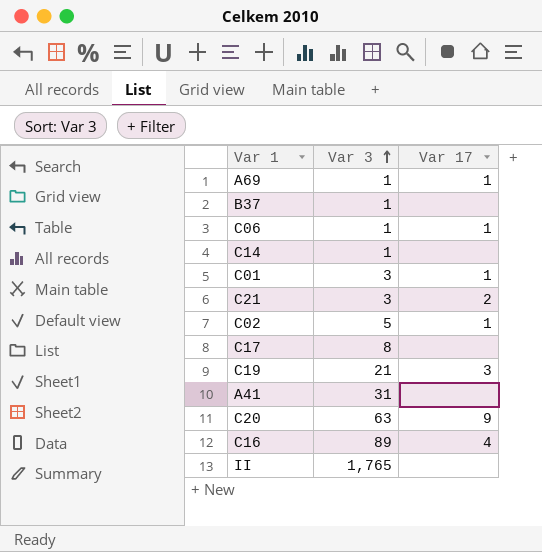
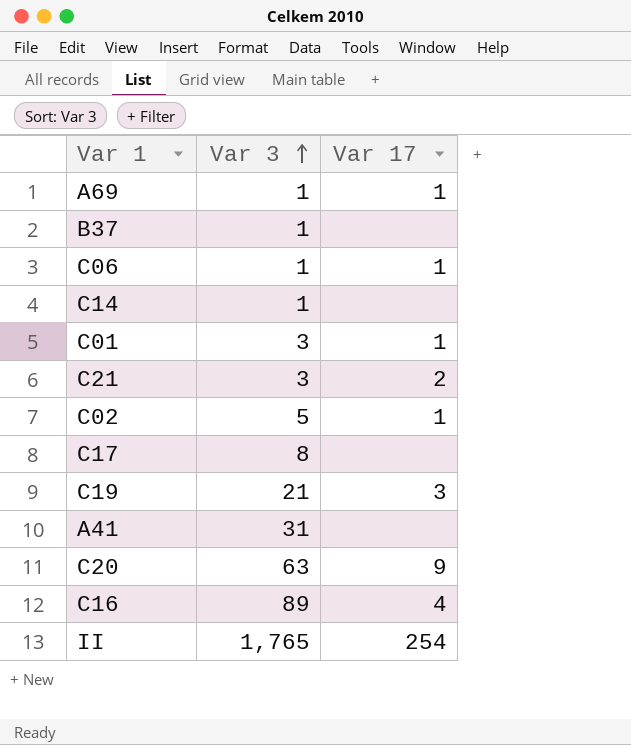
II | Var 17: none -> 254

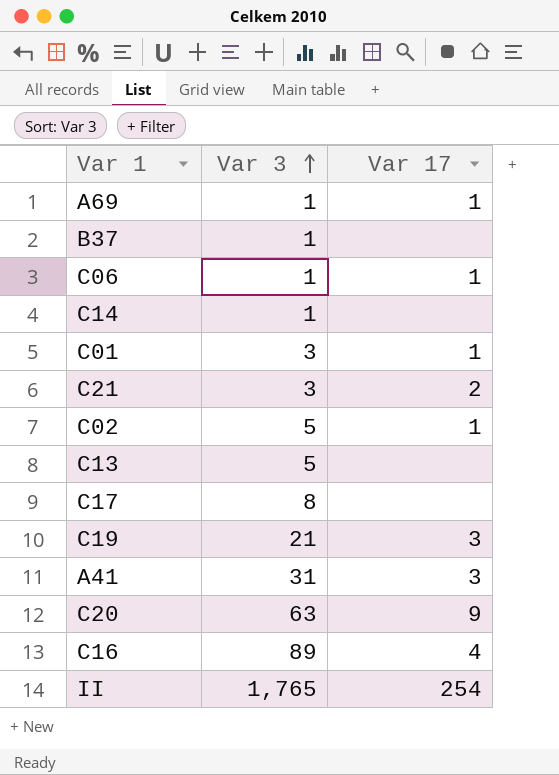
row C13: none -> 5 | none
A41 | Var 17: none -> 3

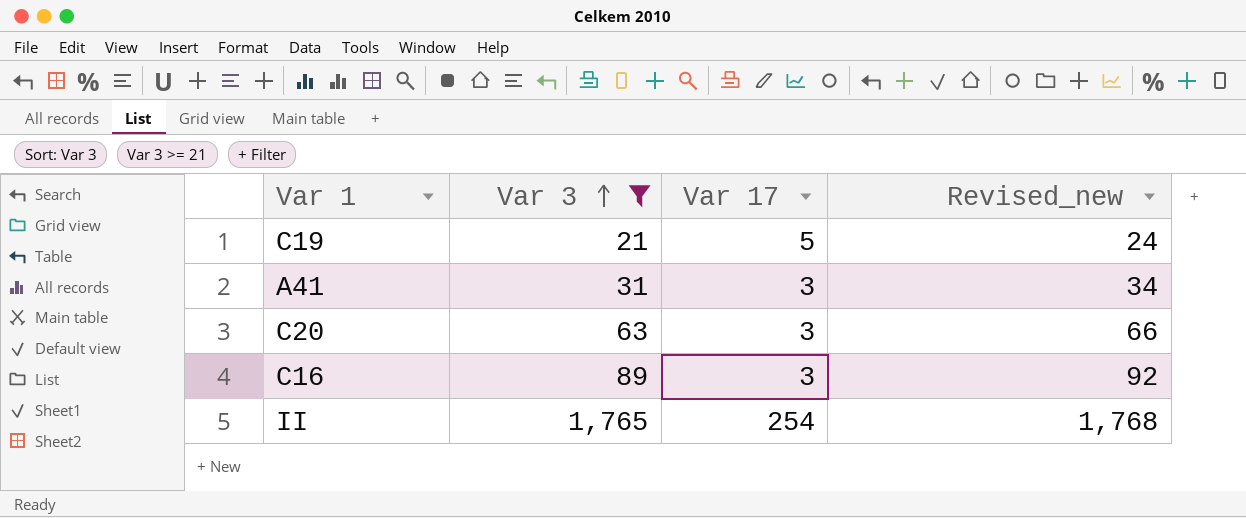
filter: none -> Var 3 >= 21
column Revised_new | formula: none -> [Var 3] + 3
C19 | Var 17: 3 -> 5
C20 | Var 17: 9 -> 3
C16 | Var 17: 4 -> 3

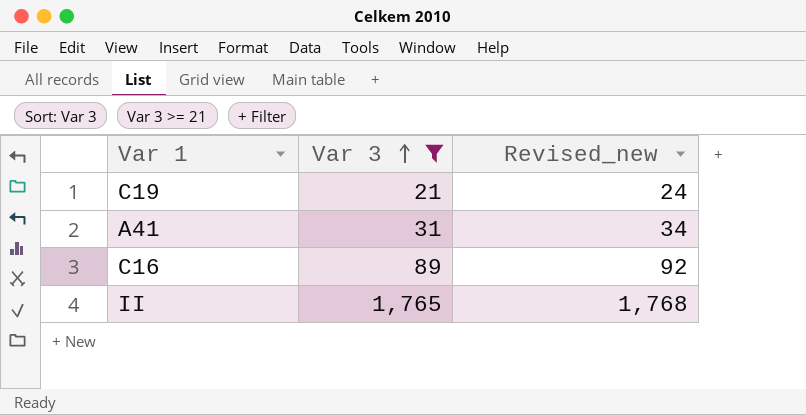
column Var 17 | position: 3 -> none
row C20: 63 | 3 | 66 -> none

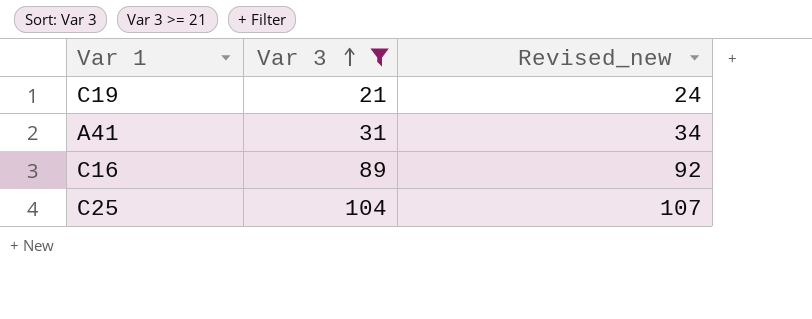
row II: 1,765 | 1,768 -> none
row C25: none -> 104 | 107

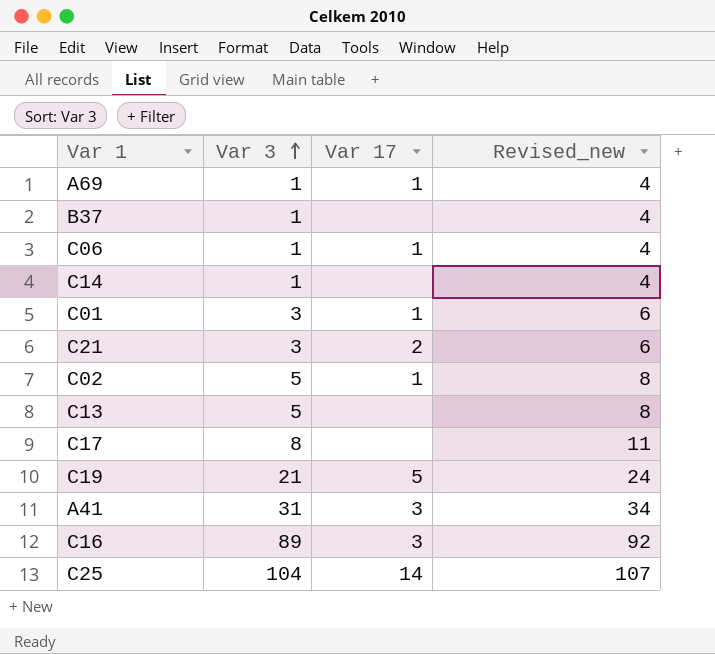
filter: Var 3 >= 21 -> none
column Var 17 | position: none -> 3

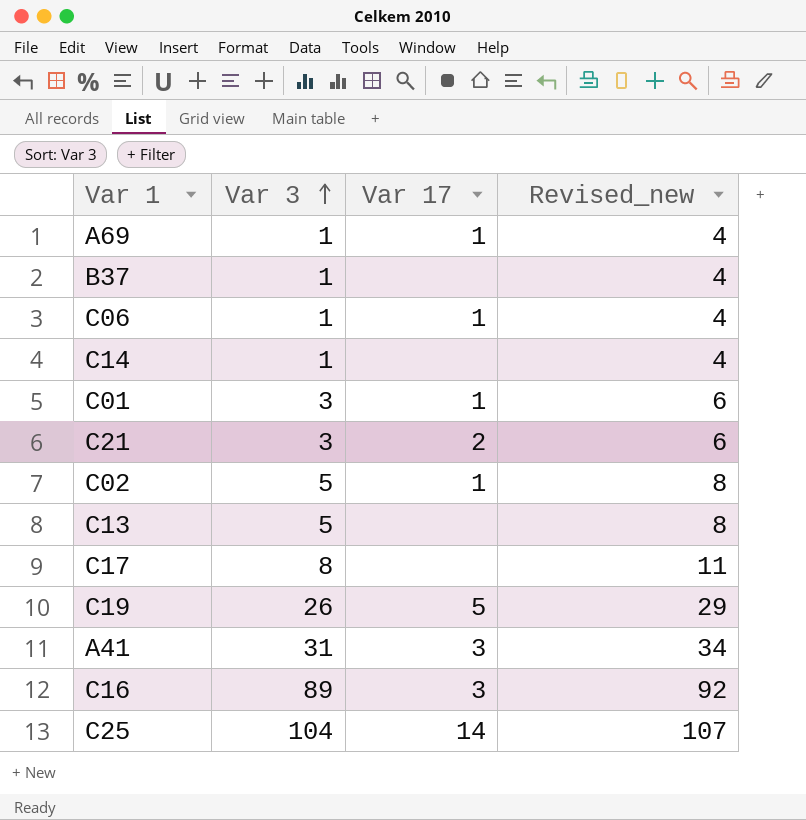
C19 | Var 3: 21 -> 26
C19 | Revised_new: 24 -> 29

